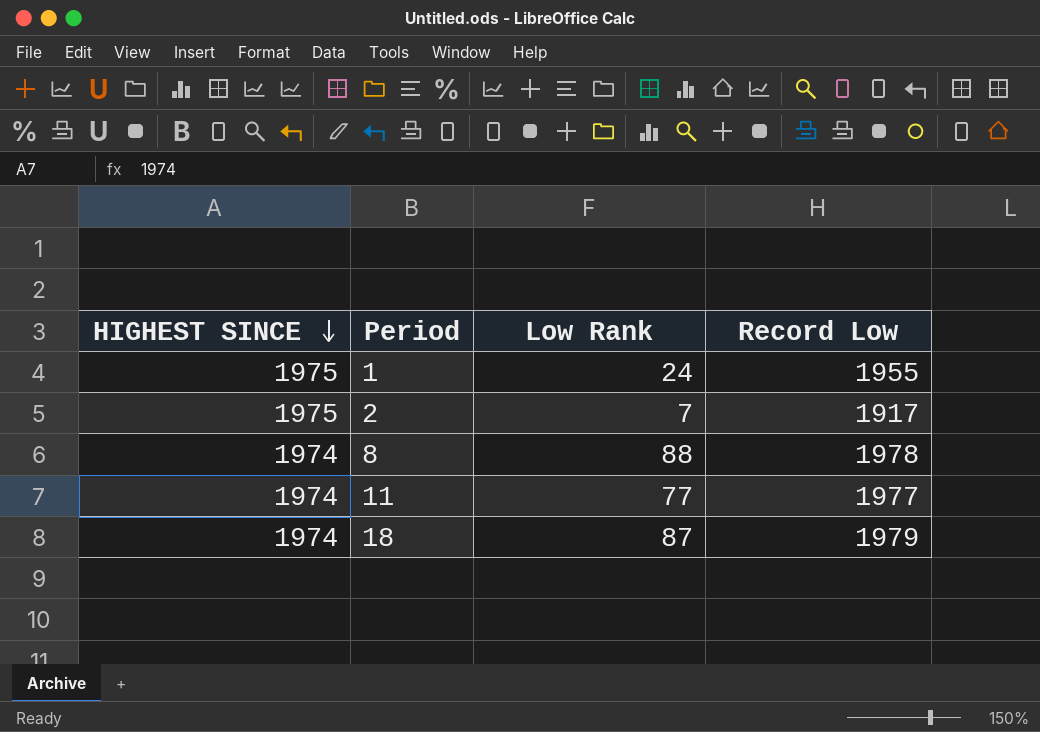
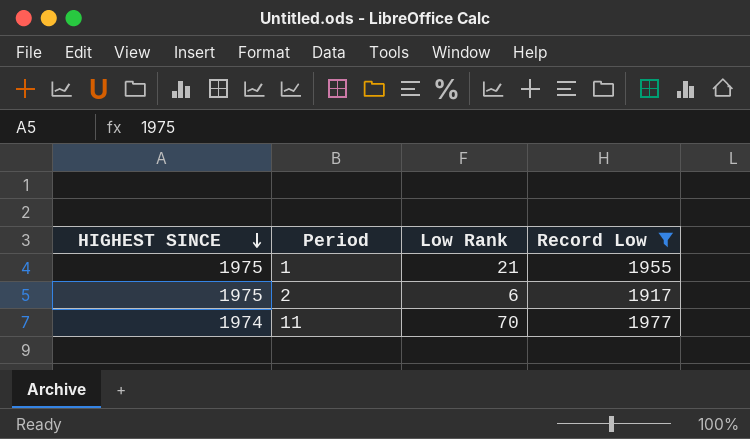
filter: none -> Record Low <= 1977
1 | Low Rank: 24 -> 21
2 | Low Rank: 7 -> 6
11 | Low Rank: 77 -> 70

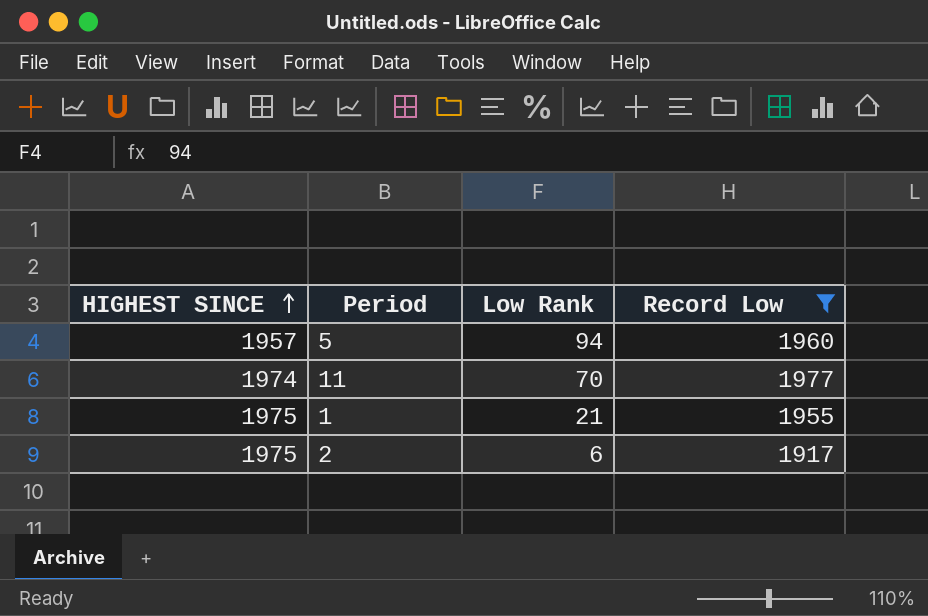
row order: HIGHEST SINCE descending -> HIGHEST SINCE ascending
row 5: none -> 1957 | 94 | 1960

